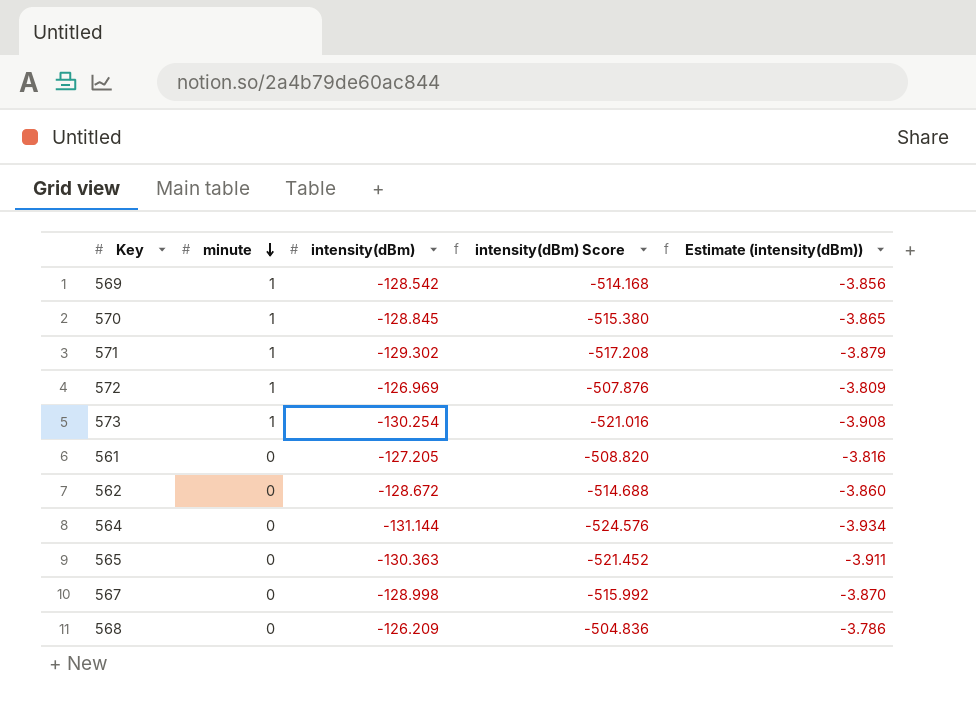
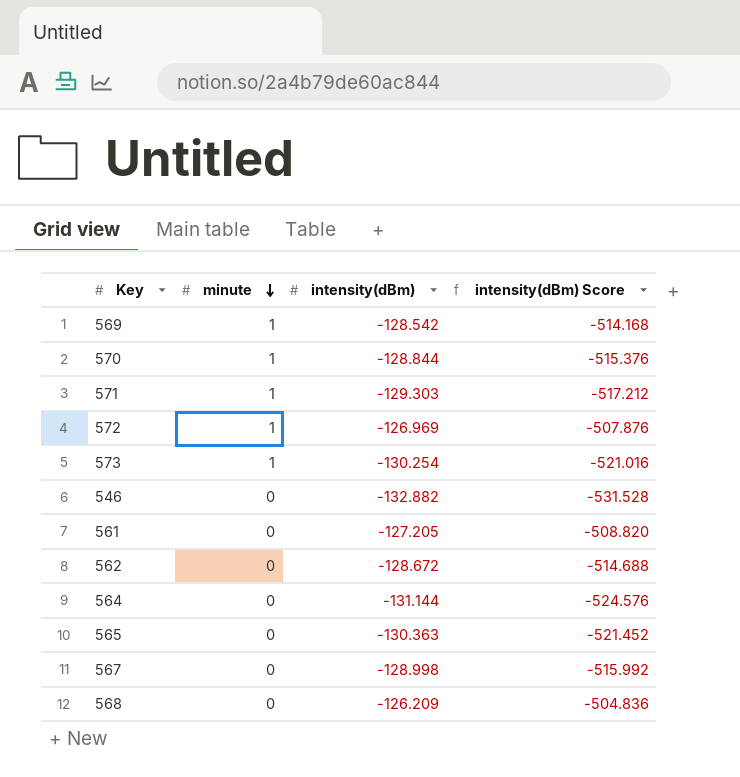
column Estimate (intensity(dBm)) | formula: [intensity(dBm)] * 0.03 -> none
570 | intensity(dBm): -128.845 -> -128.844
570 | intensity(dBm) Score: -515.380 -> -515.376
571 | intensity(dBm): -129.302 -> -129.303
571 | intensity(dBm) Score: -517.208 -> -517.212
row 546: none -> 0 | -132.882 | -531.528

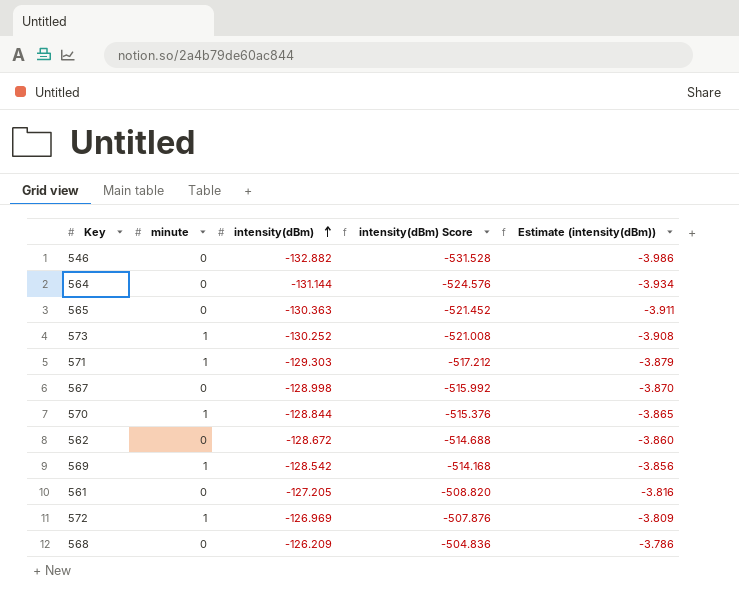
row order: minute descending -> intensity(dBm) ascending
column Estimate (intensity(dBm)) | formula: none -> [intensity(dBm)] * 0.03
573 | intensity(dBm): -130.254 -> -130.252
573 | intensity(dBm) Score: -521.016 -> -521.008

